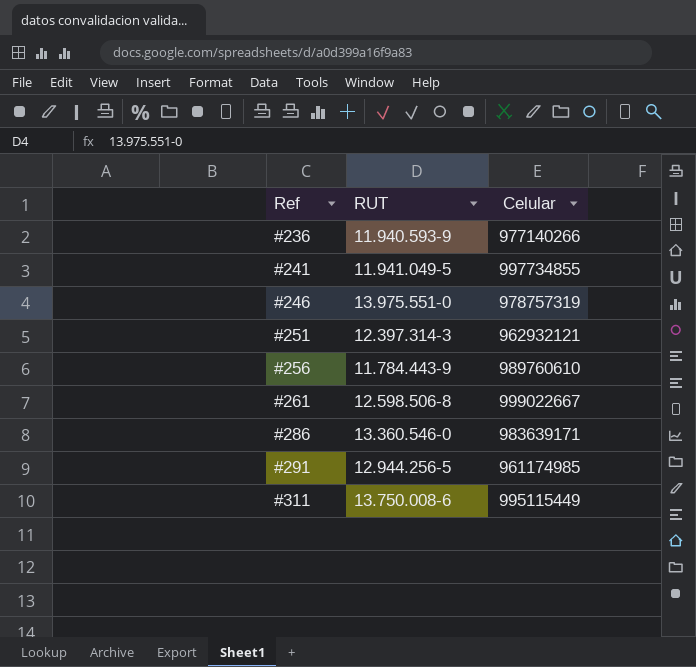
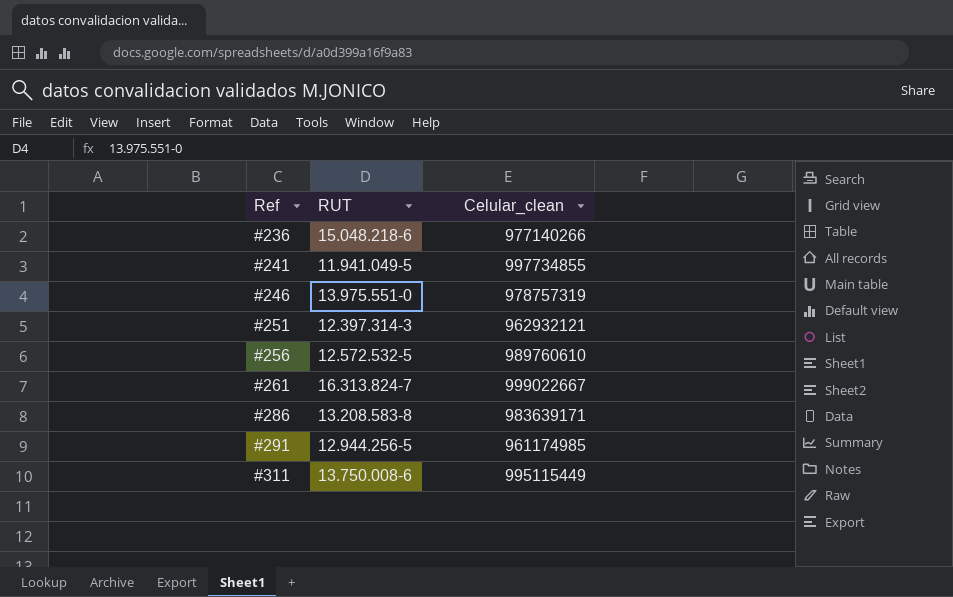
column name: Celular -> Celular_clean
#236 | RUT: 11.940.593-9 -> 15.048.218-6
#256 | RUT: 11.784.443-9 -> 12.572.532-5
#261 | RUT: 12.598.506-8 -> 16.313.824-7
#286 | RUT: 13.360.546-0 -> 13.208.583-8

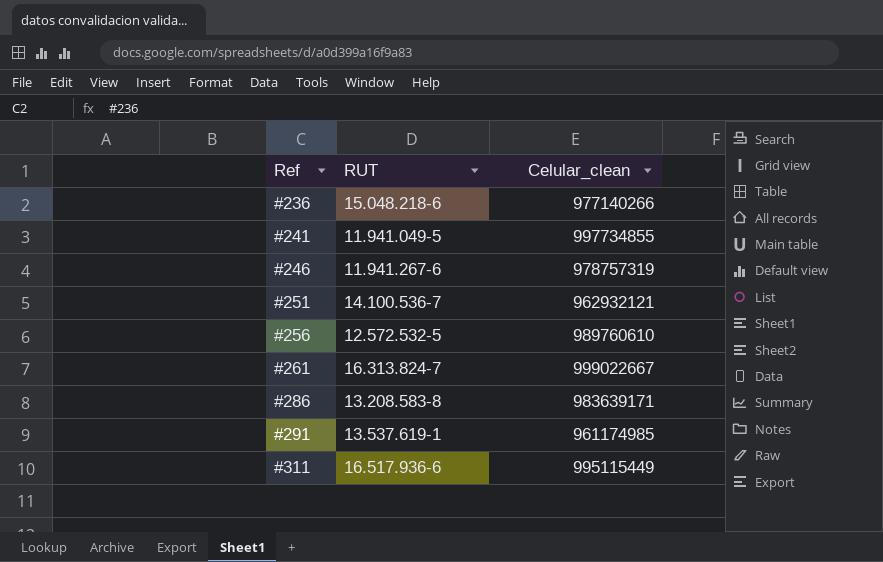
#246 | RUT: 13.975.551-0 -> 11.941.267-6
#251 | RUT: 12.397.314-3 -> 14.100.536-7
#291 | RUT: 12.944.256-5 -> 13.537.619-1
#311 | RUT: 13.750.008-6 -> 16.517.936-6

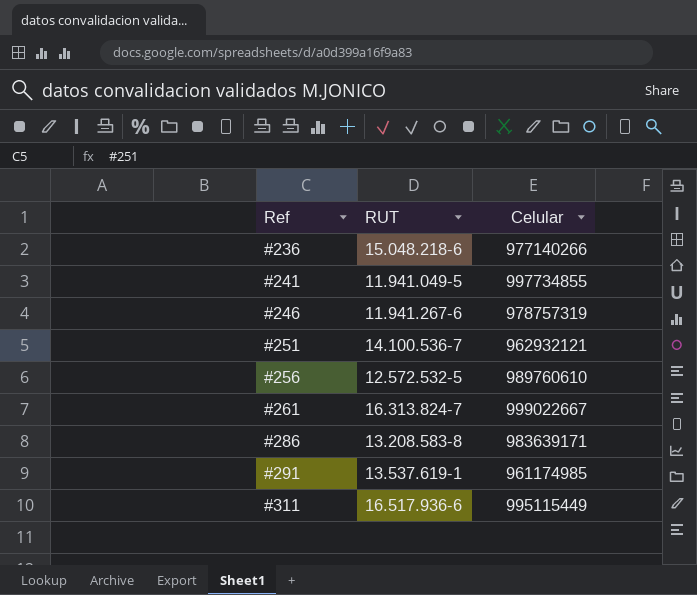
column name: Celular_clean -> Celular

